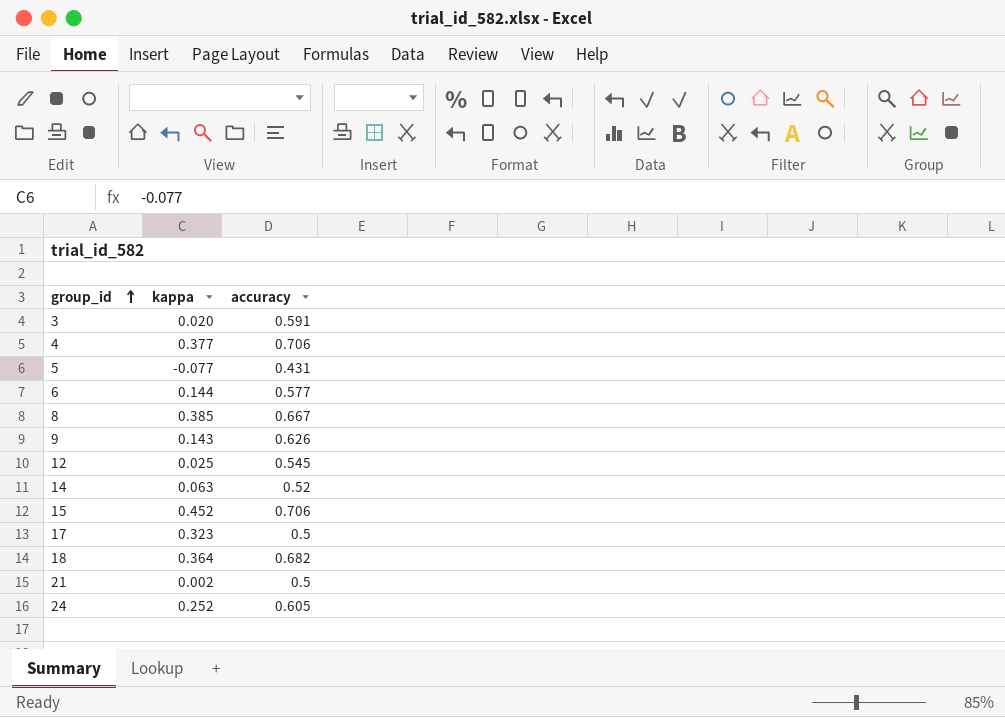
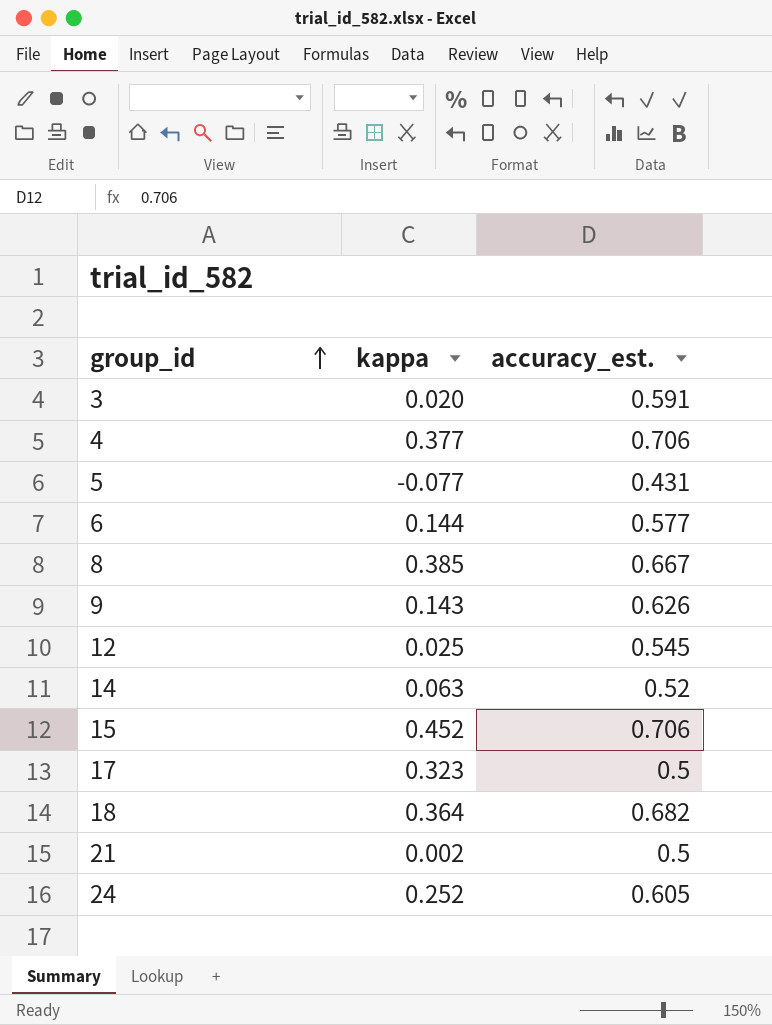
column name: accuracy -> accuracy_est.

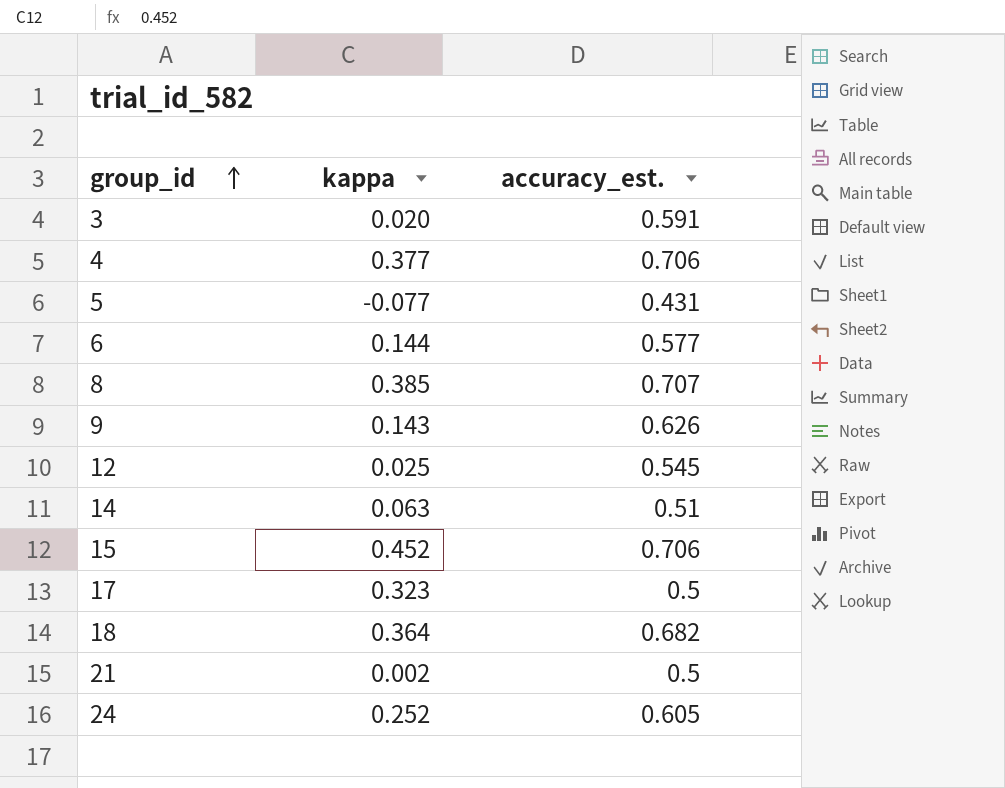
8 | accuracy_est.: 0.667 -> 0.707
14 | accuracy_est.: 0.52 -> 0.51

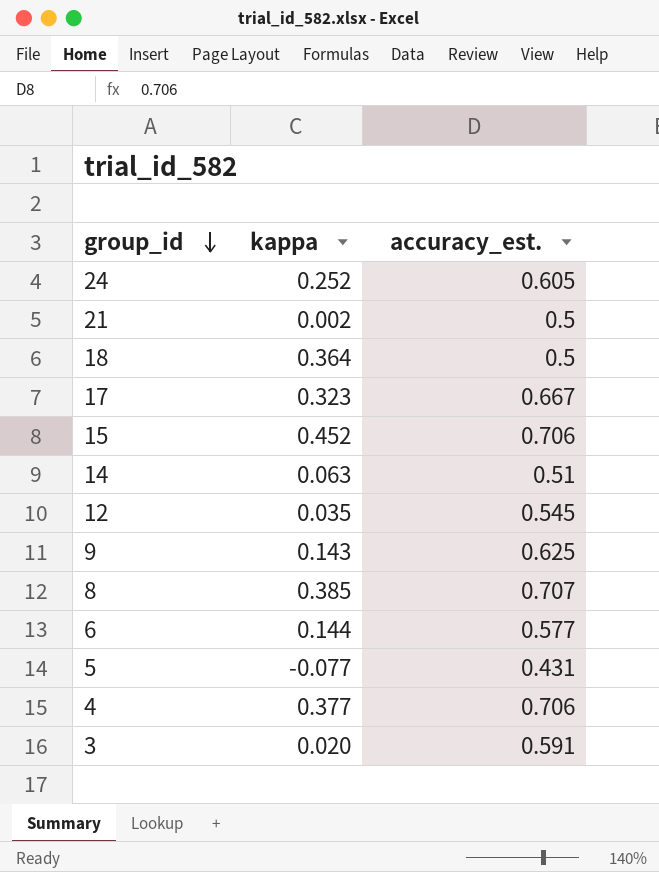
row order: group_id ascending -> group_id descending
18 | accuracy_est.: 0.682 -> 0.5
17 | accuracy_est.: 0.5 -> 0.667
12 | kappa: 0.025 -> 0.035
9 | accuracy_est.: 0.626 -> 0.625

